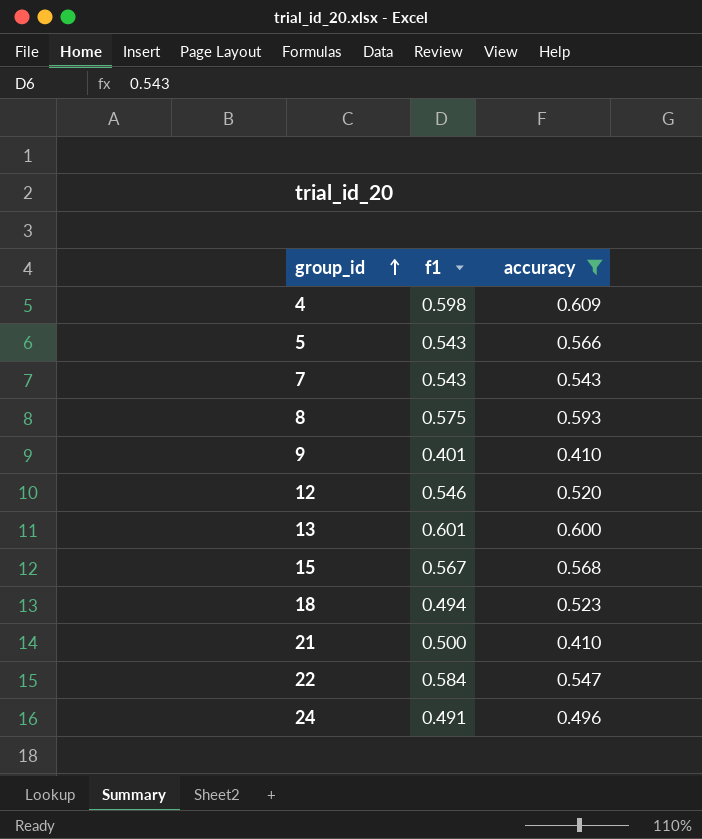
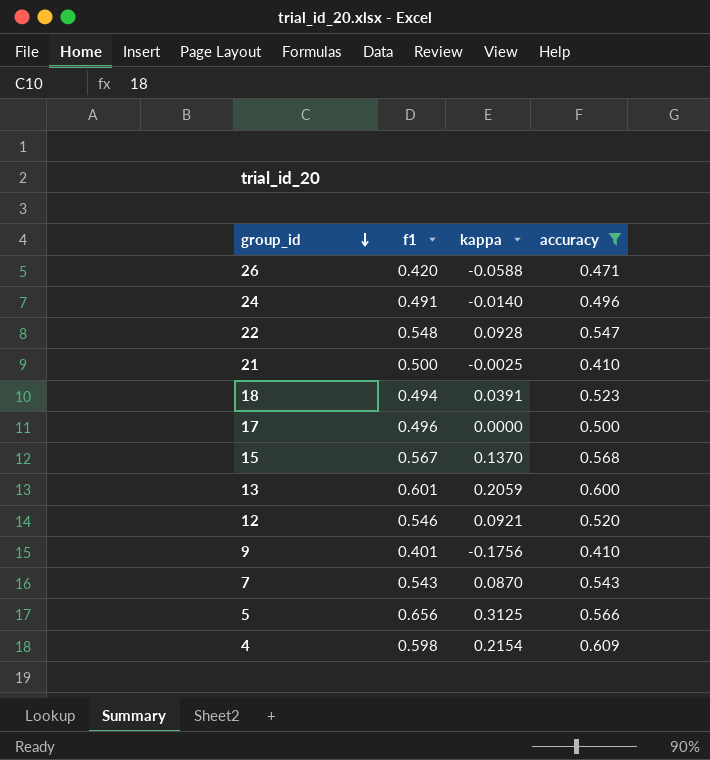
row order: group_id ascending -> group_id descending
column kappa | position: none -> 3
row 8: 0.575 | 0.593 -> none
row 26: none -> 0.420 | -0.0588 | 0.471
22 | f1: 0.584 -> 0.548
row 17: none -> 0.496 | 0.0000 | 0.500
5 | f1: 0.543 -> 0.656

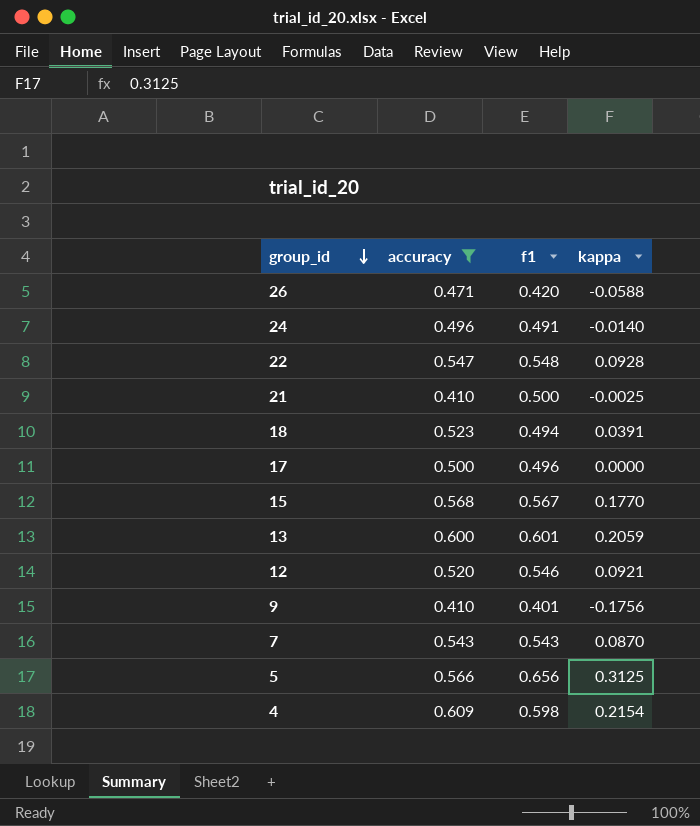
column accuracy | position: 4 -> 2
15 | kappa: 0.1370 -> 0.1770

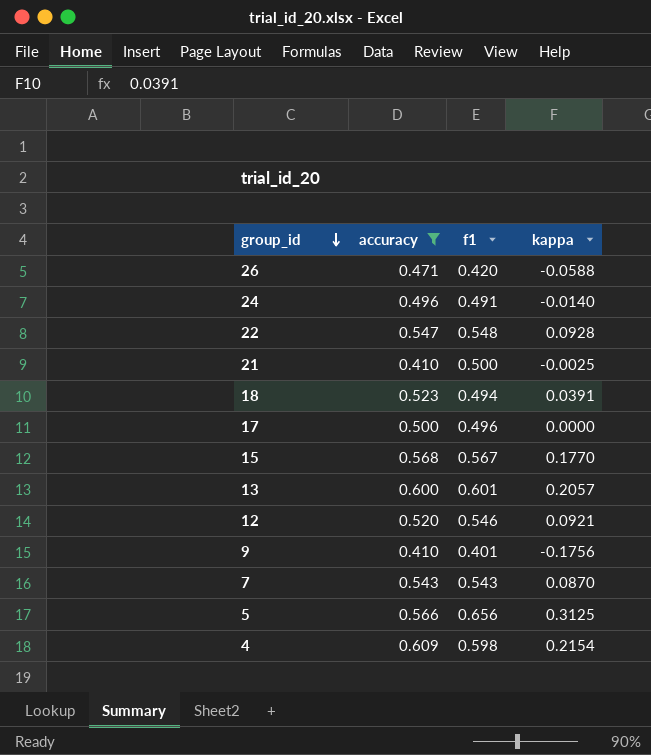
13 | kappa: 0.2059 -> 0.2057

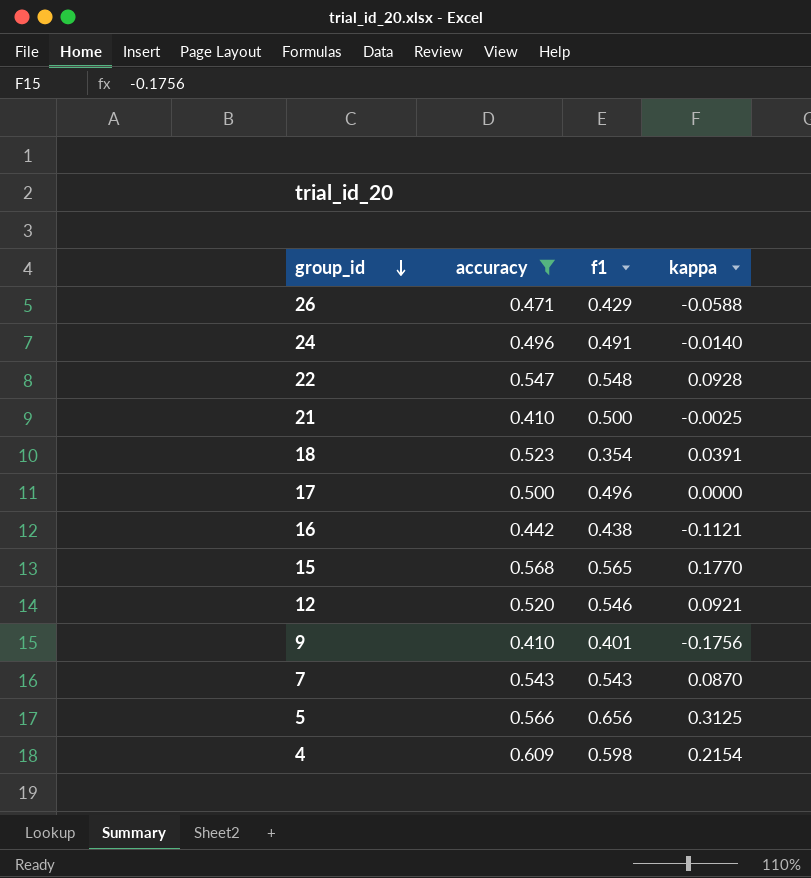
row 13: 0.600 | 0.601 | 0.2057 -> none
26 | f1: 0.420 -> 0.429
18 | f1: 0.494 -> 0.354
row 16: none -> 0.442 | 0.438 | -0.1121
15 | f1: 0.567 -> 0.565

